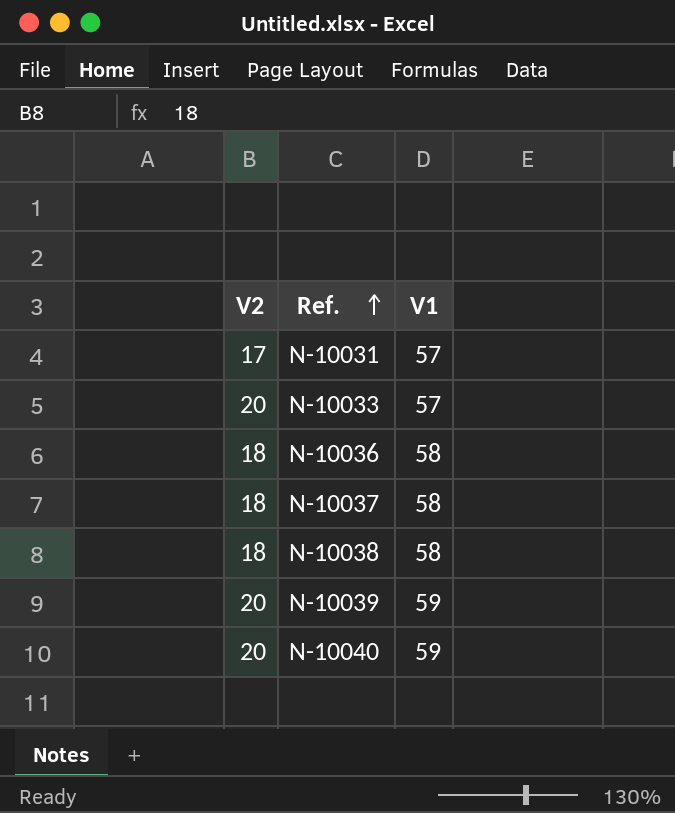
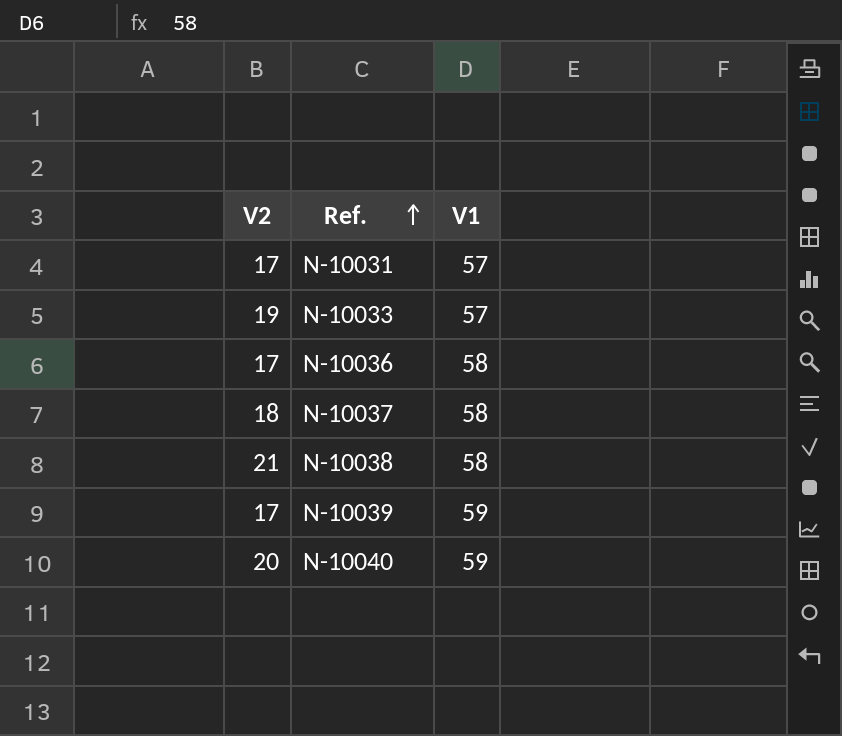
N-10033 | V2: 20 -> 19
N-10036 | V2: 18 -> 17
N-10038 | V2: 18 -> 21
N-10039 | V2: 20 -> 17

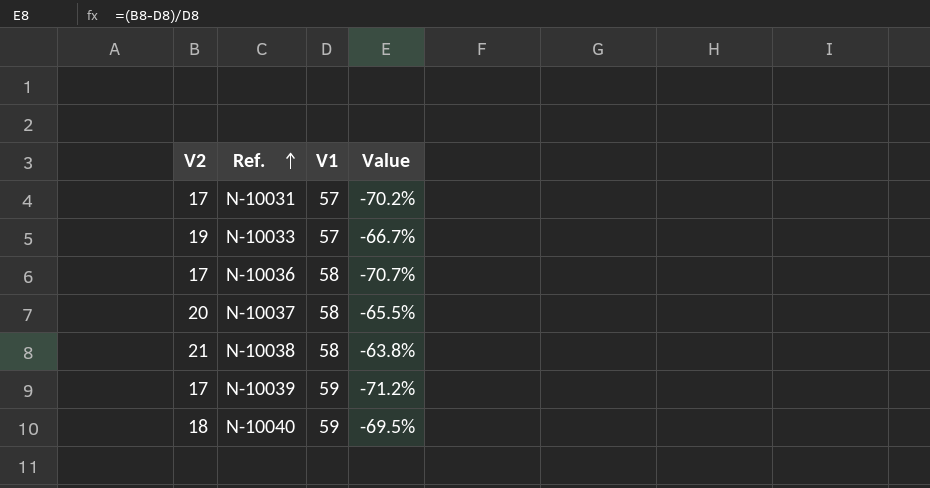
column Value | formula: none -> ([V2] - [V1]) / [V1]
N-10037 | V2: 18 -> 20
N-10040 | V2: 20 -> 18

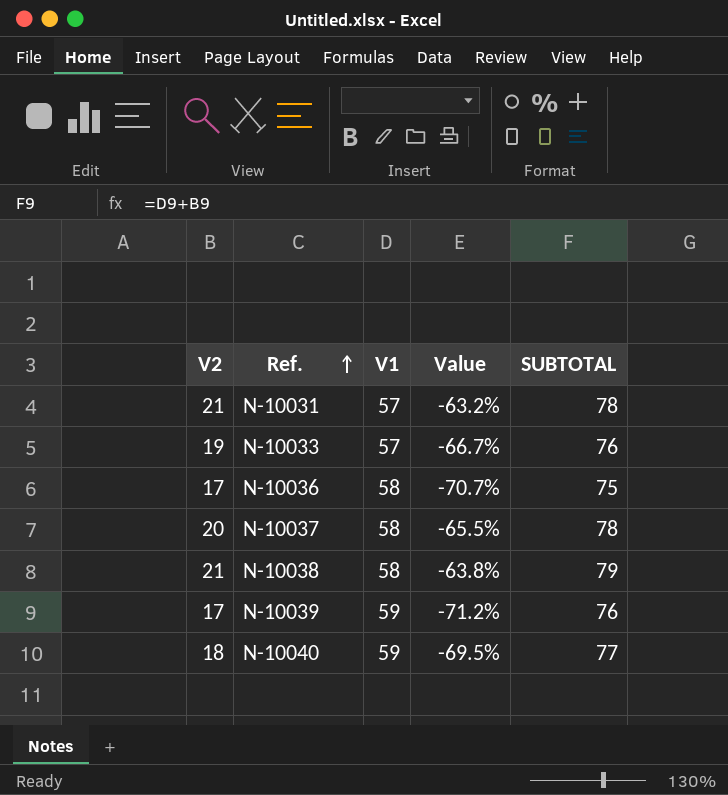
column SUBTOTAL | formula: none -> [V2] + [V1]
N-10031 | V2: 17 -> 21
N-10031 | Value: -70.2% -> -63.2%

